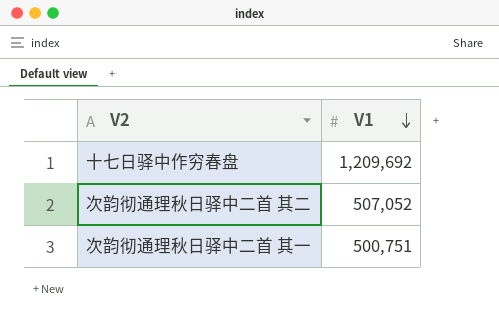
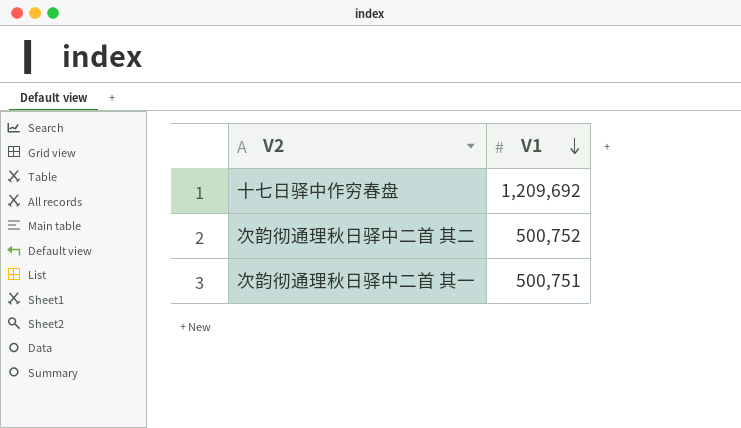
次韵彻通理秋日驿中二首 其二 | V1: 507,052 -> 500,752

